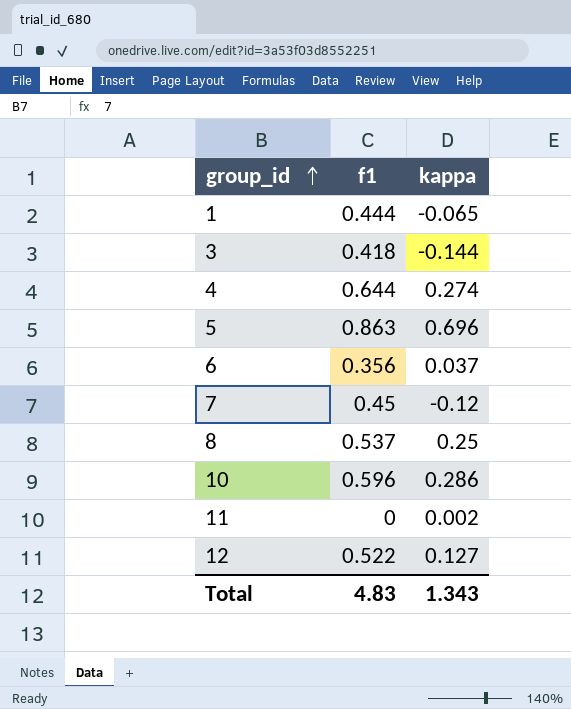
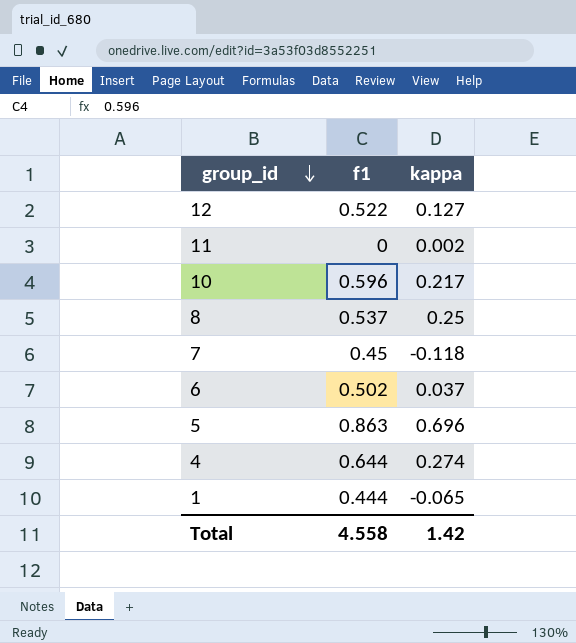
row order: group_id ascending -> group_id descending
row 3: 0.418 | -0.144 -> none
10 | kappa: 0.286 -> 0.217
7 | kappa: -0.12 -> -0.118
6 | f1: 0.356 -> 0.502
Total | f1: 4.83 -> 4.558
Total | kappa: 1.343 -> 1.42

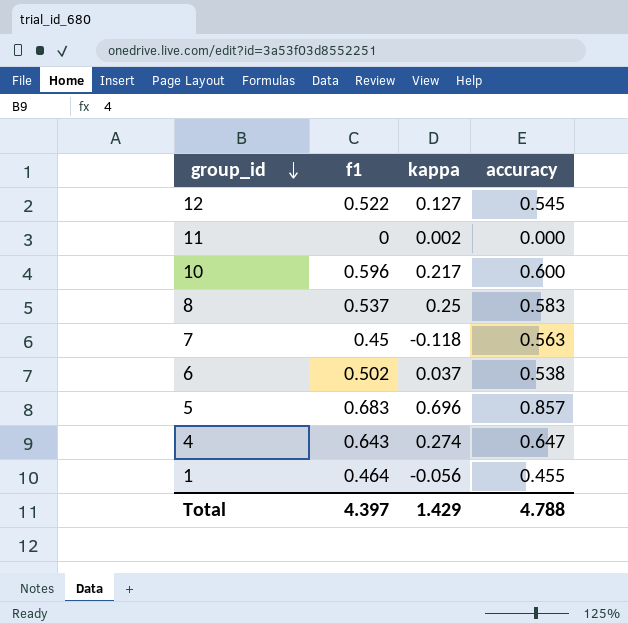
column accuracy | position: none -> 4
5 | f1: 0.863 -> 0.683
4 | f1: 0.644 -> 0.643
1 | f1: 0.444 -> 0.464
1 | kappa: -0.065 -> -0.056
Total | f1: 4.558 -> 4.397
Total | kappa: 1.42 -> 1.429

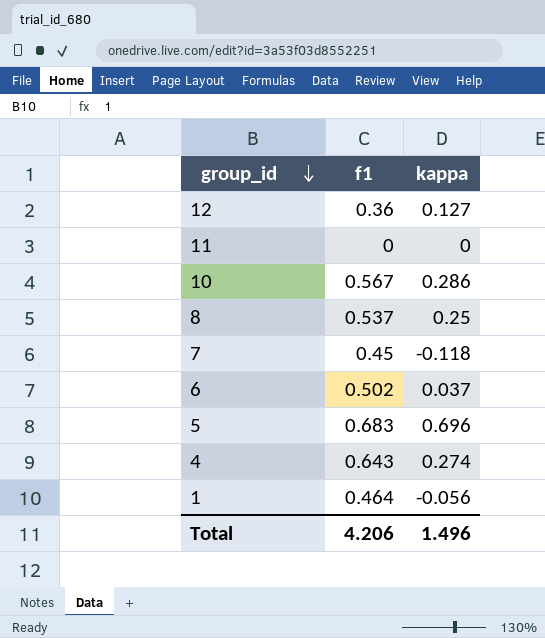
column accuracy | position: 4 -> none
12 | f1: 0.522 -> 0.36
11 | kappa: 0.002 -> 0
10 | f1: 0.596 -> 0.567
10 | kappa: 0.217 -> 0.286
Total | f1: 4.397 -> 4.206
Total | kappa: 1.429 -> 1.496

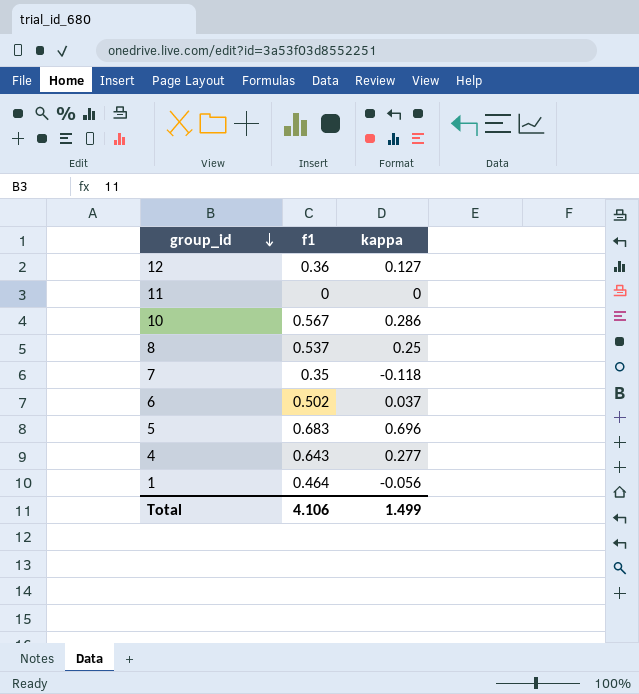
7 | f1: 0.45 -> 0.35
4 | kappa: 0.274 -> 0.277
Total | f1: 4.206 -> 4.106
Total | kappa: 1.496 -> 1.499

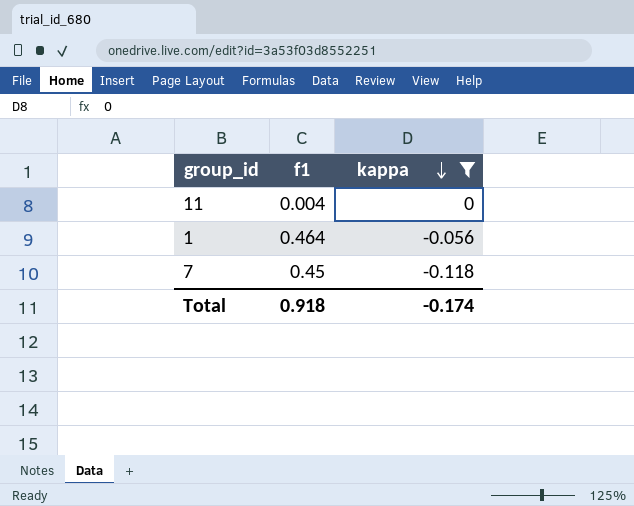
filter: none -> kappa <= 0
row order: group_id descending -> kappa descending
11 | f1: 0 -> 0.004
7 | f1: 0.35 -> 0.45
Total | f1: 4.106 -> 0.918
Total | kappa: 1.499 -> -0.174

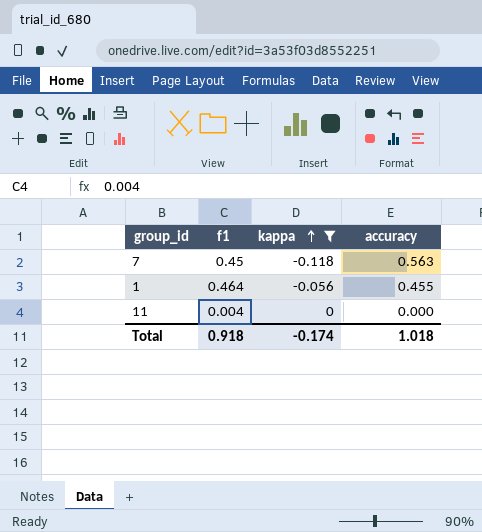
row order: kappa descending -> kappa ascending
column accuracy | position: none -> 4

